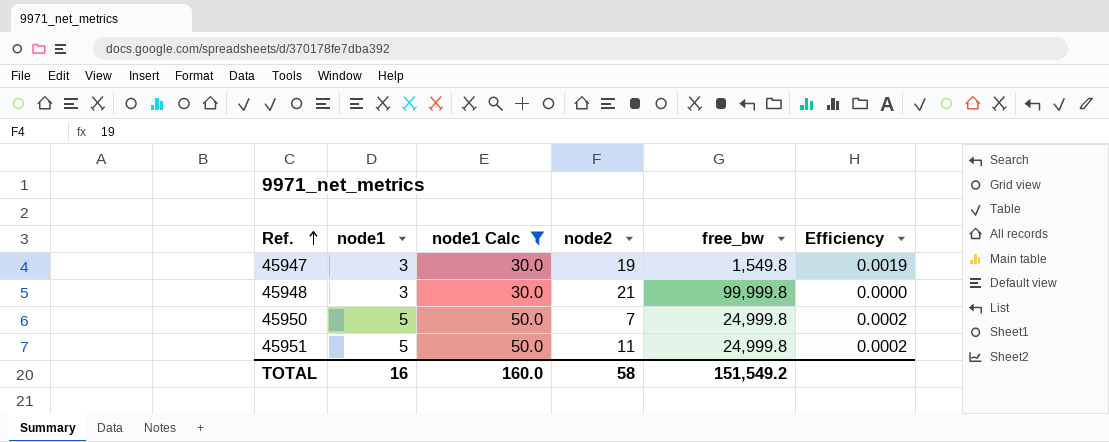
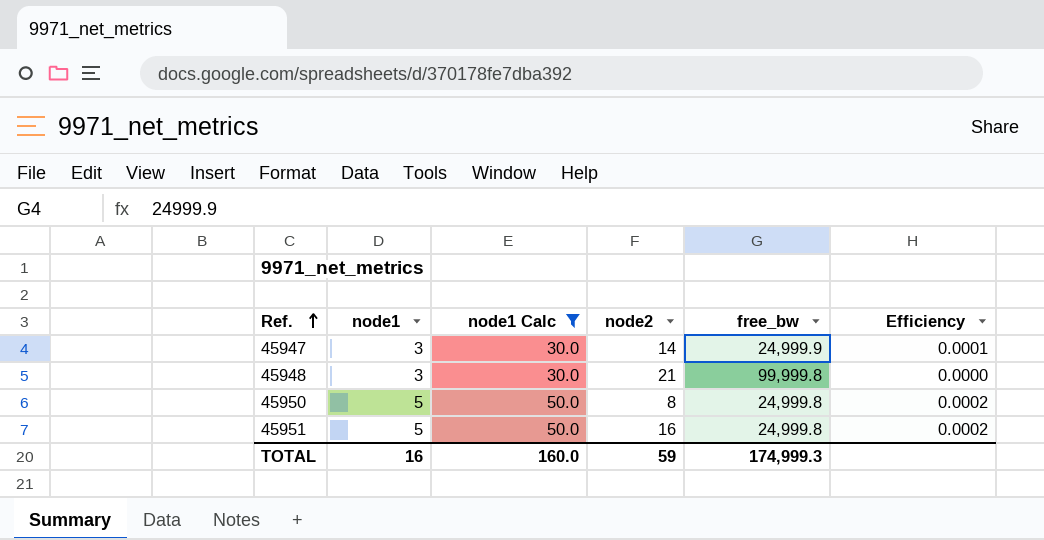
45947 | node2: 19 -> 14
45947 | free_bw: 1,549.8 -> 24,999.9
45947 | Efficiency: 0.0019 -> 0.0001
45950 | node2: 7 -> 8
45951 | node2: 11 -> 16
TOTAL | node2: 58 -> 59
TOTAL | free_bw: 151,549.2 -> 174,999.3

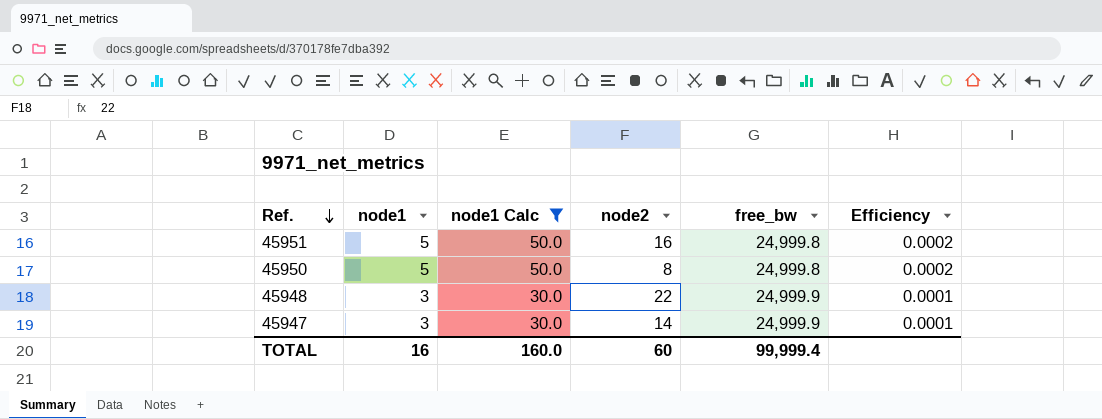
row order: Ref. ascending -> Ref. descending
45948 | node2: 21 -> 22
45948 | free_bw: 99,999.8 -> 24,999.9
45948 | Efficiency: 0.0000 -> 0.0001
TOTAL | node2: 59 -> 60
TOTAL | free_bw: 174,999.3 -> 99,999.4

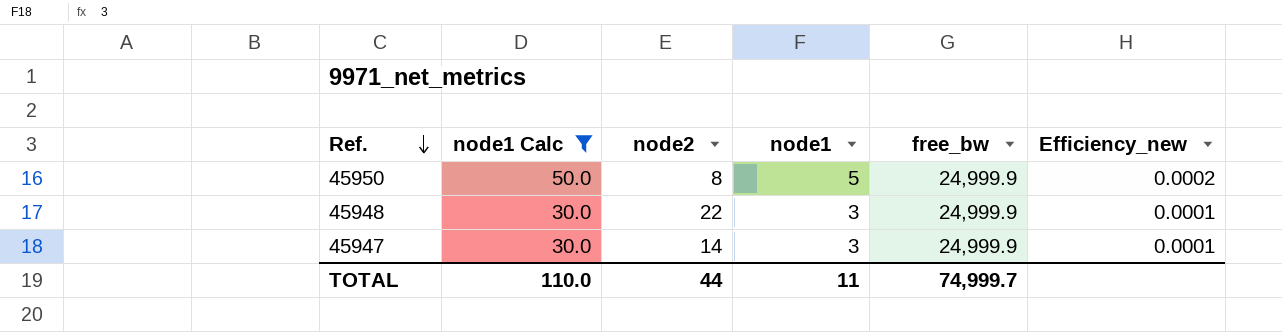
column node1 | position: 2 -> 4
column name: Efficiency -> Efficiency_new
row 45951: 5 | 50.0 | 16 | 24,999.8 | 0.0002 -> none
45950 | free_bw: 24,999.8 -> 24,999.9
TOTAL | node1 Calc: 160.0 -> 110.0
TOTAL | node2: 60 -> 44
TOTAL | node1: 16 -> 11
TOTAL | free_bw: 99,999.4 -> 74,999.7

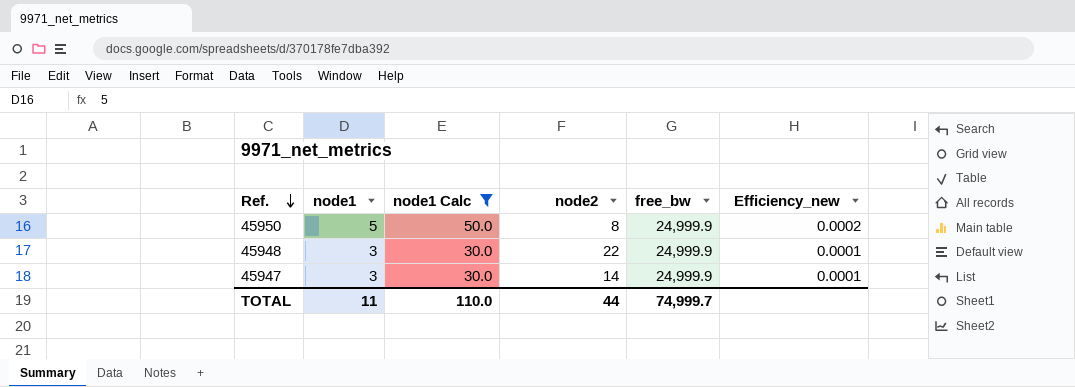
column node1 | position: 4 -> 2

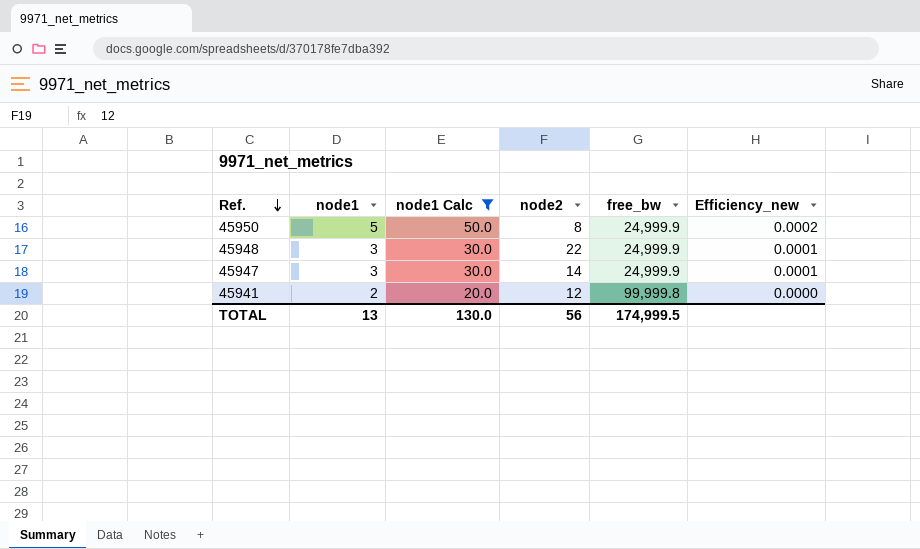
row 45941: none -> 2 | 20.0 | 12 | 99,999.8 | 0.0000
TOTAL | node1: 11 -> 13
TOTAL | node1 Calc: 110.0 -> 130.0
TOTAL | node2: 44 -> 56
TOTAL | free_bw: 74,999.7 -> 174,999.5

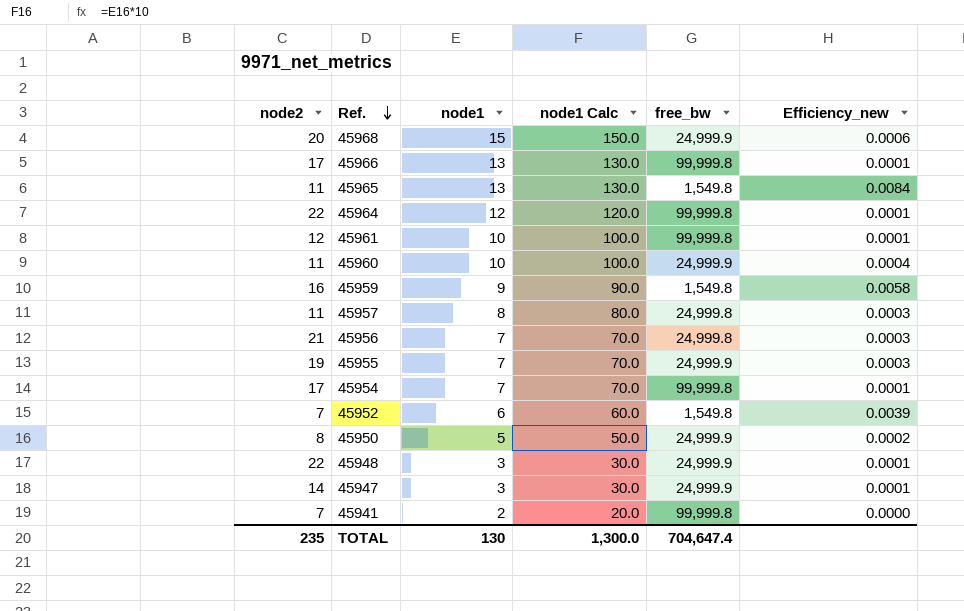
filter: node1 Calc <= 50.0 -> none
column node2 | position: 4 -> 1
45941 | node2: 12 -> 7
TOTAL | node2: 56 -> 235
TOTAL | node1: 13 -> 130
TOTAL | node1 Calc: 130.0 -> 1,300.0
TOTAL | free_bw: 174,999.5 -> 704,647.4

